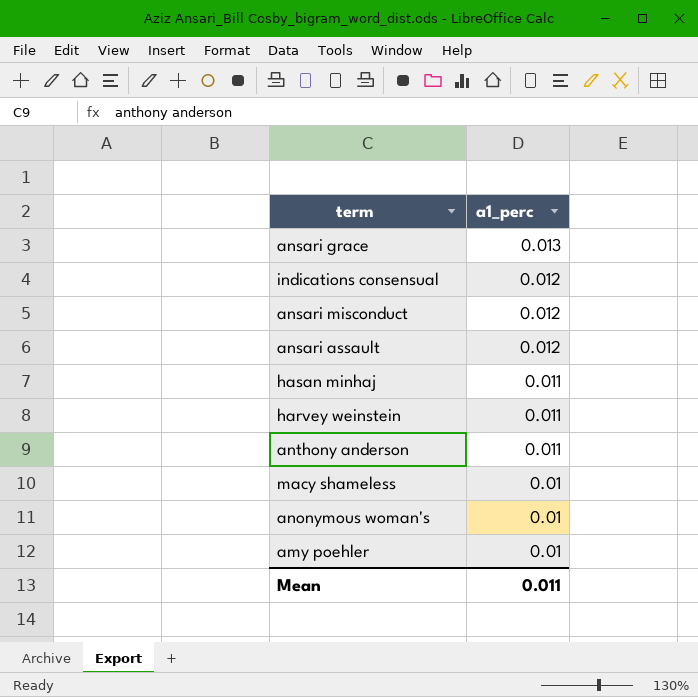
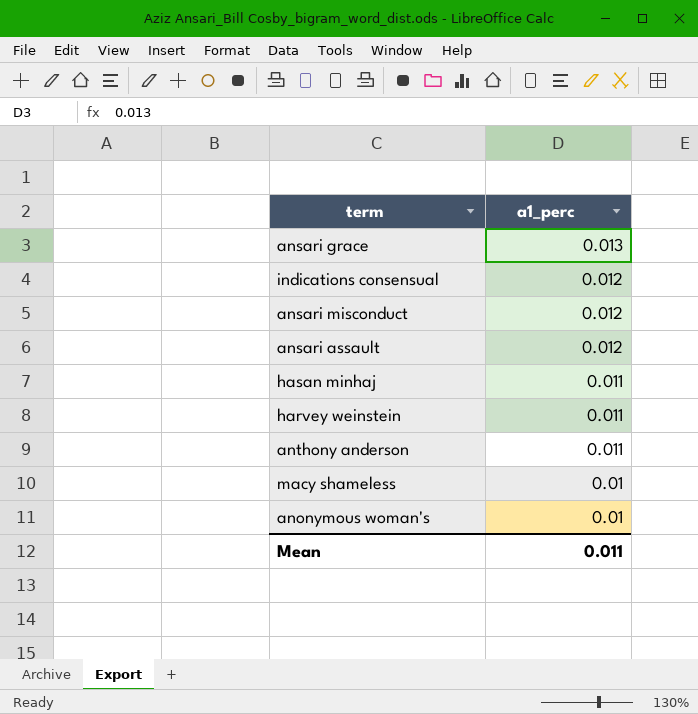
row amy poehler: 0.01 -> none

